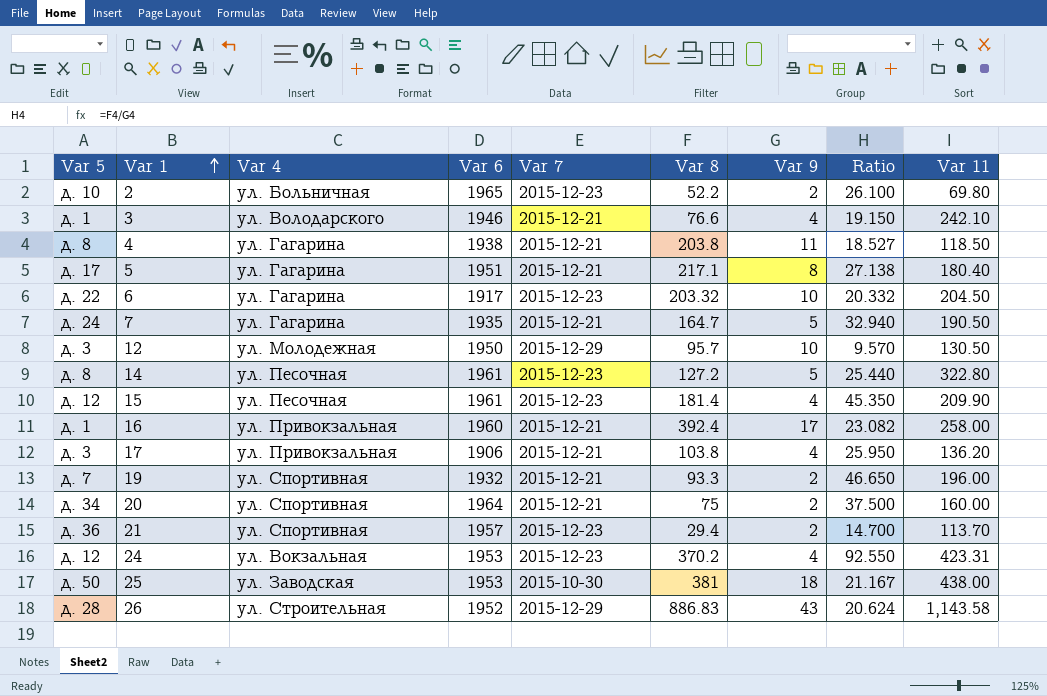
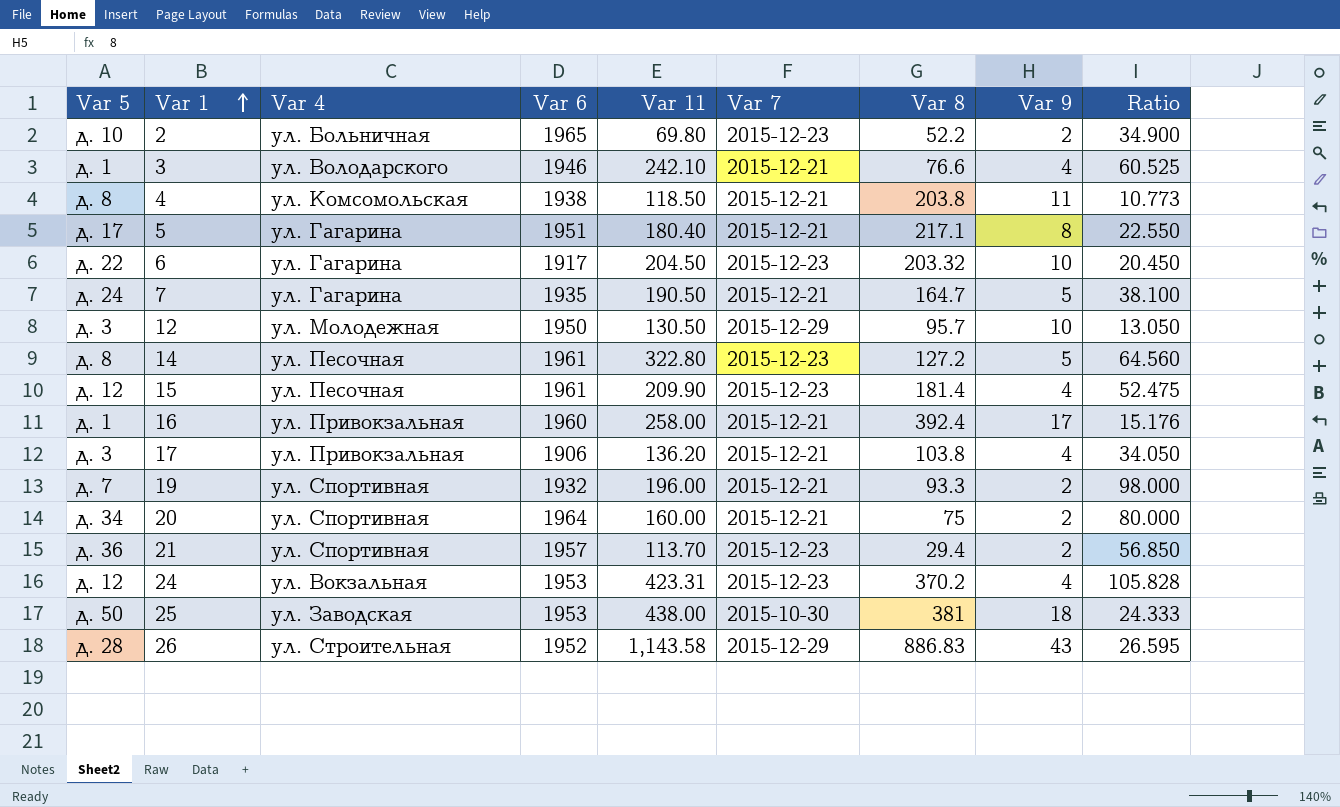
column Var 11 | position: 9 -> 5
column Ratio | formula: [Var 8] / [Var 9] -> [Var 11] / [Var 9]
4 | Var 4: ул. Гагарина -> ул. Комсомольская

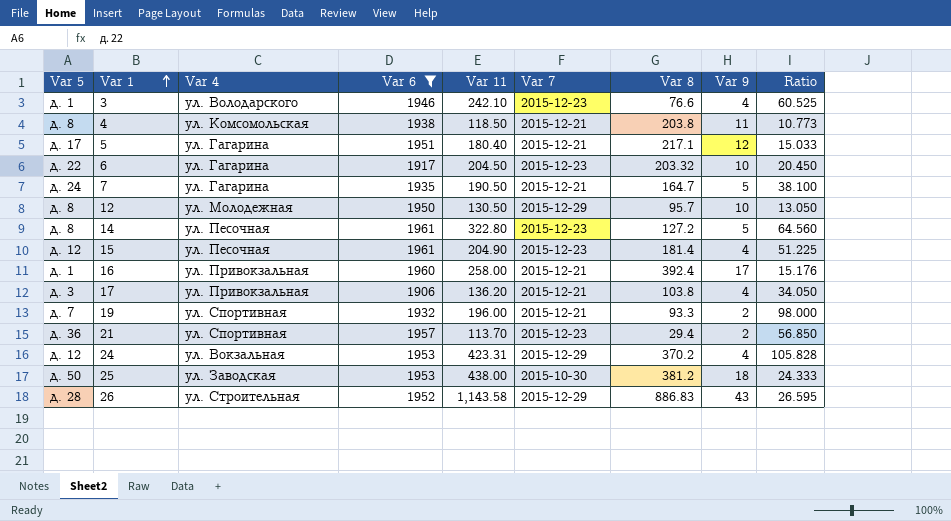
filter: none -> Var 6 <= 1961
3 | Var 7: 2015-12-21 -> 2015-12-23
5 | Var 9: 8 -> 12
5 | Ratio: 22.550 -> 15.033
12 | Var 5: д. 3 -> д. 8
15 | Var 11: 209.90 -> 204.90
15 | Ratio: 52.475 -> 51.225
24 | Var 7: 2015-12-23 -> 2015-12-29
25 | Var 8: 381 -> 381.2

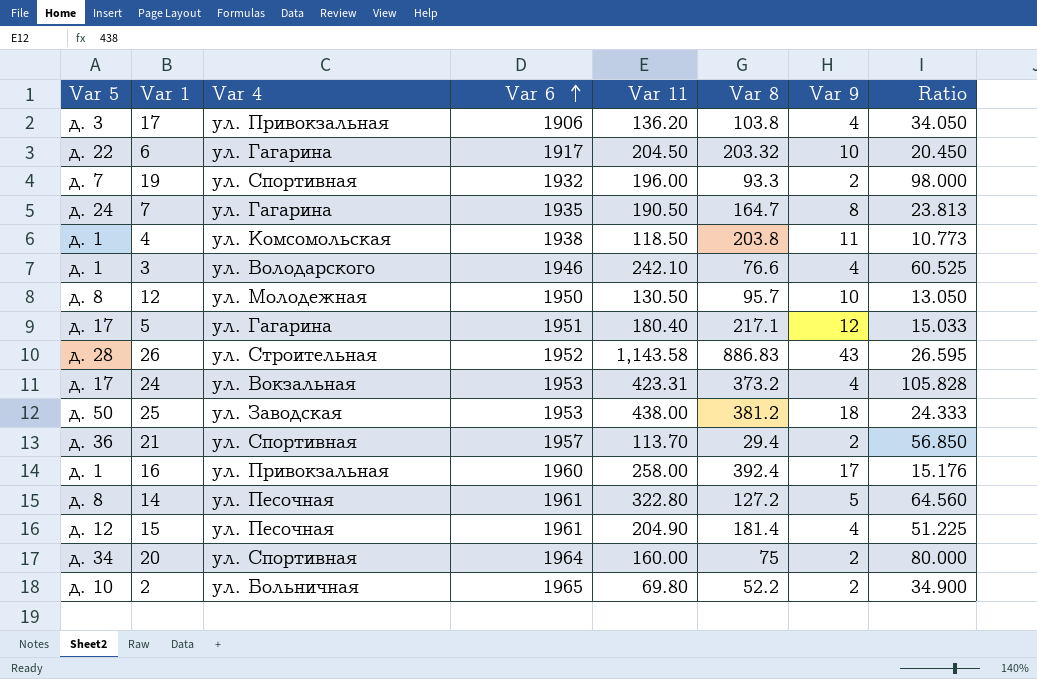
filter: Var 6 <= 1961 -> none
row order: Var 1 ascending -> Var 6 ascending
column Var 7 | position: 6 -> none
7 | Var 9: 5 -> 8
7 | Ratio: 38.100 -> 23.813
4 | Var 5: д. 8 -> д. 1
24 | Var 5: д. 12 -> д. 17
24 | Var 8: 370.2 -> 373.2

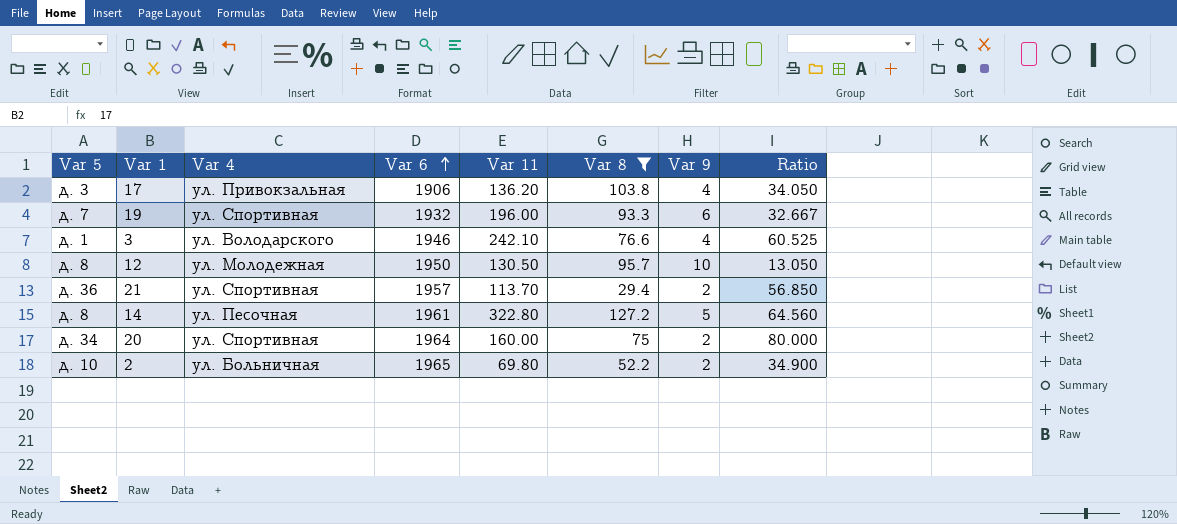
filter: none -> Var 8 <= 127.2
19 | Var 9: 2 -> 6
19 | Ratio: 98.000 -> 32.667

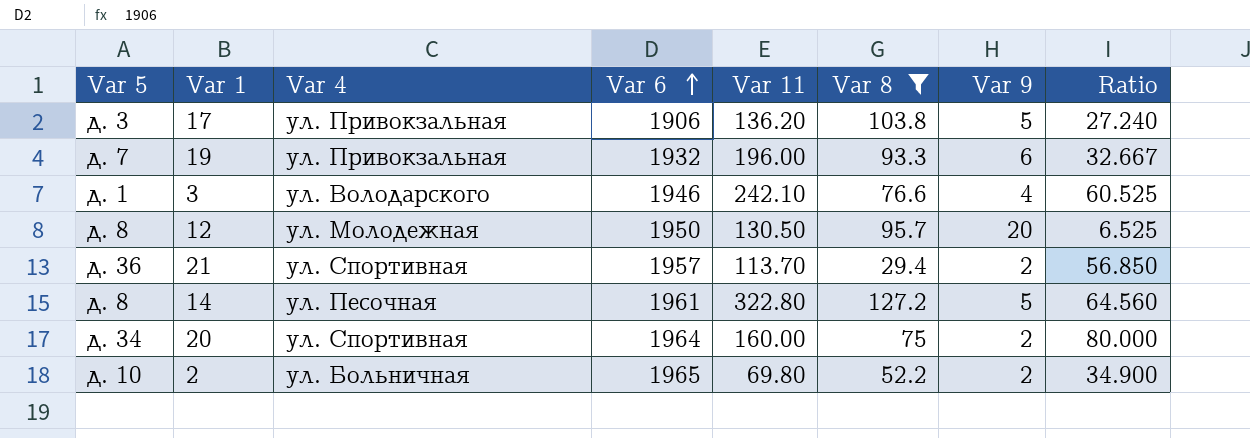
17 | Var 9: 4 -> 5
17 | Ratio: 34.050 -> 27.240
19 | Var 4: ул. Спортивная -> ул. Привокзальная
12 | Var 9: 10 -> 20
12 | Ratio: 13.050 -> 6.525

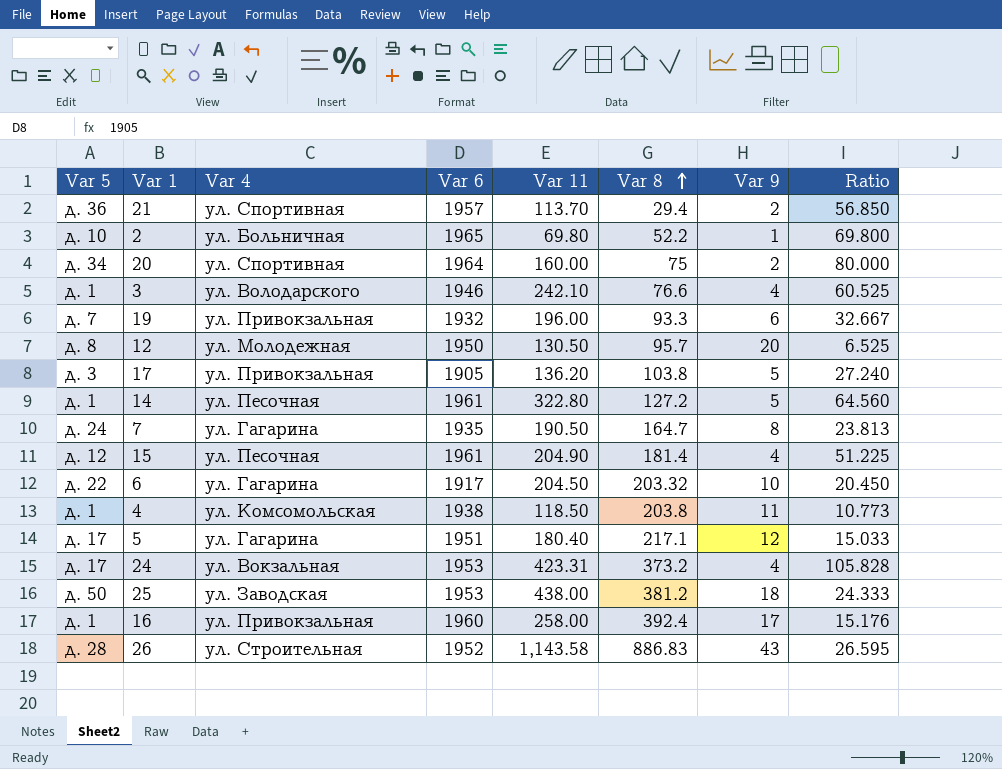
filter: Var 8 <= 127.2 -> none
row order: Var 6 ascending -> Var 8 ascending
2 | Var 9: 2 -> 1
2 | Ratio: 34.900 -> 69.800
17 | Var 6: 1906 -> 1905
14 | Var 5: д. 8 -> д. 1

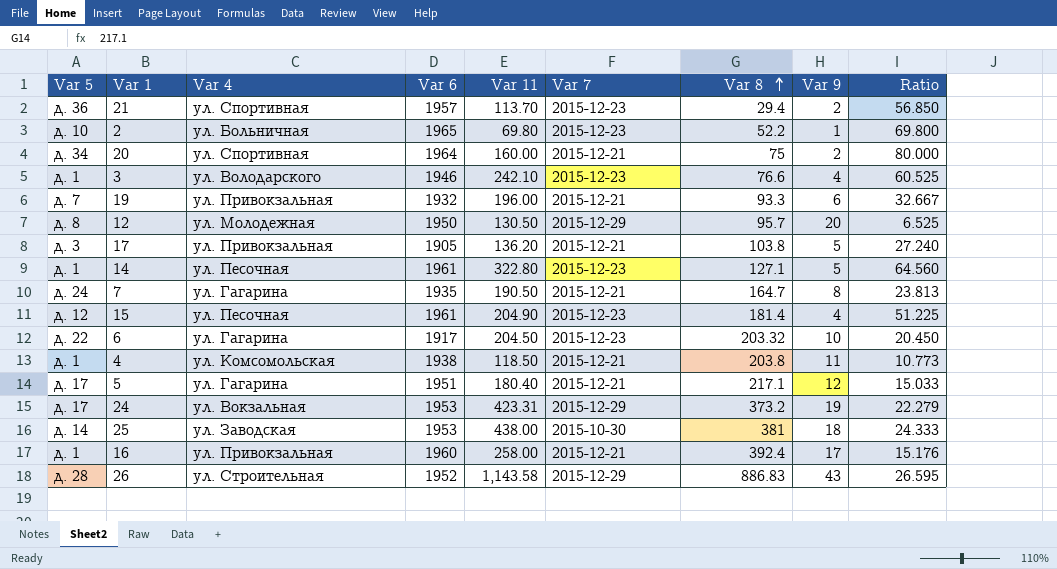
column Var 7 | position: none -> 6
14 | Var 8: 127.2 -> 127.1
24 | Var 9: 4 -> 19
24 | Ratio: 105.828 -> 22.279
25 | Var 5: д. 50 -> д. 14
25 | Var 8: 381.2 -> 381

